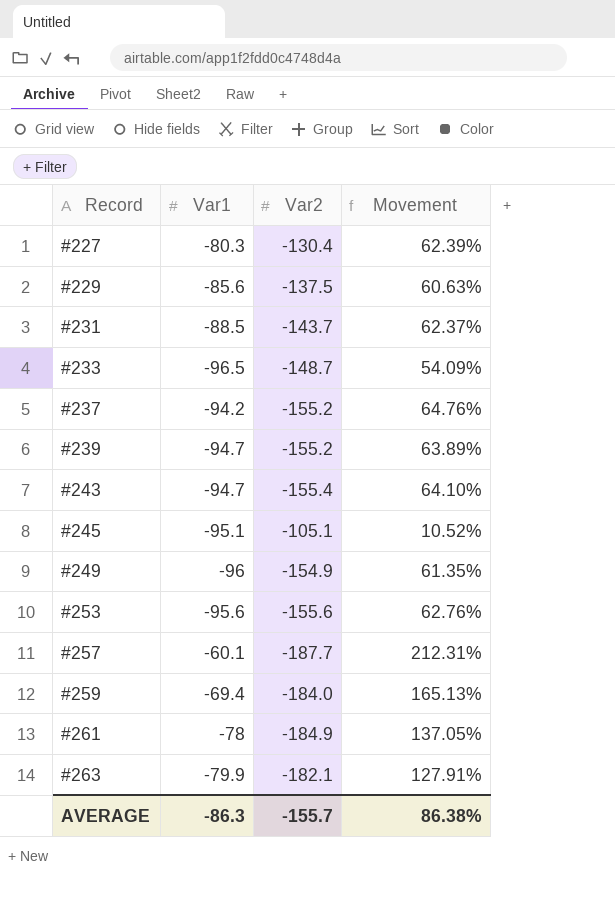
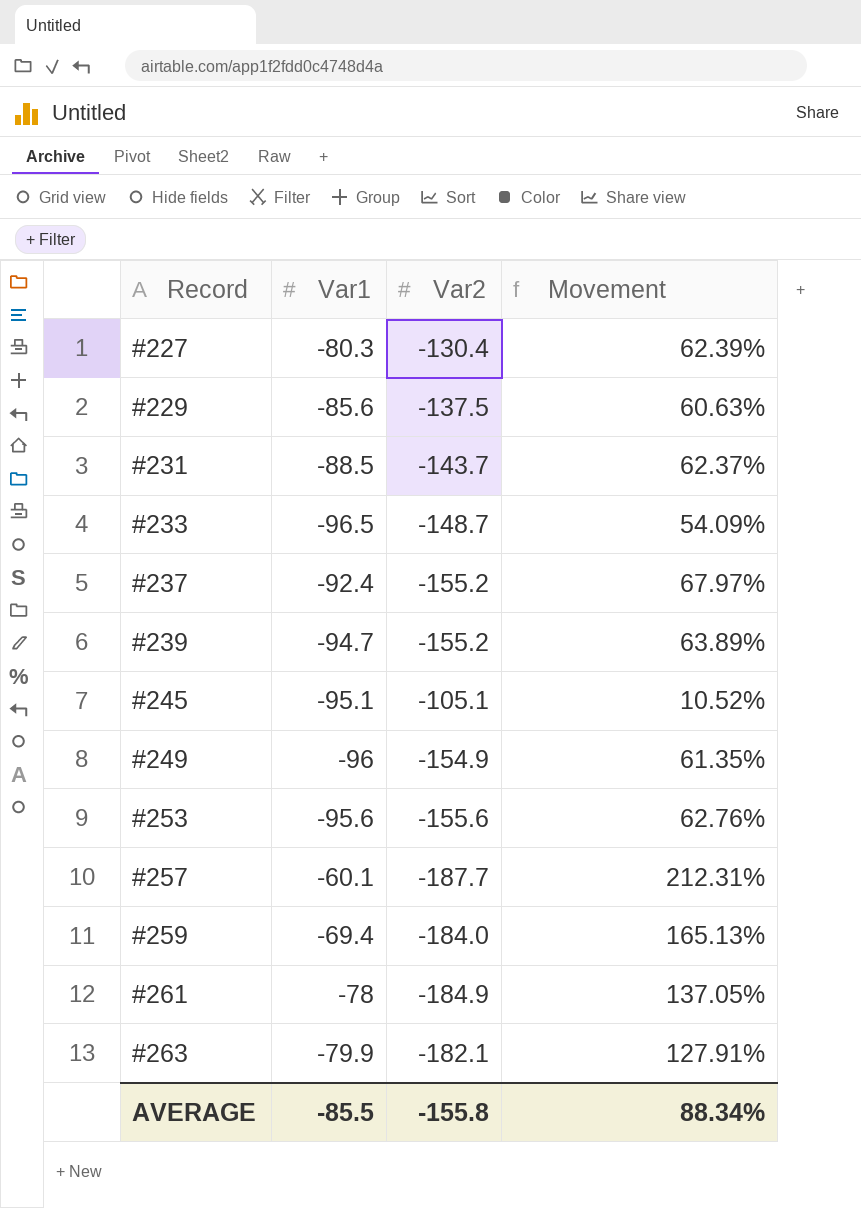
row #243: -94.7 | -155.4 | 64.10% -> none
#237 | Var1: -94.2 -> -92.4
#237 | Movement: 64.76% -> 67.97%
AVERAGE | Var1: -86.3 -> -85.5
AVERAGE | Var2: -155.7 -> -155.8
AVERAGE | Movement: 86.38% -> 88.34%

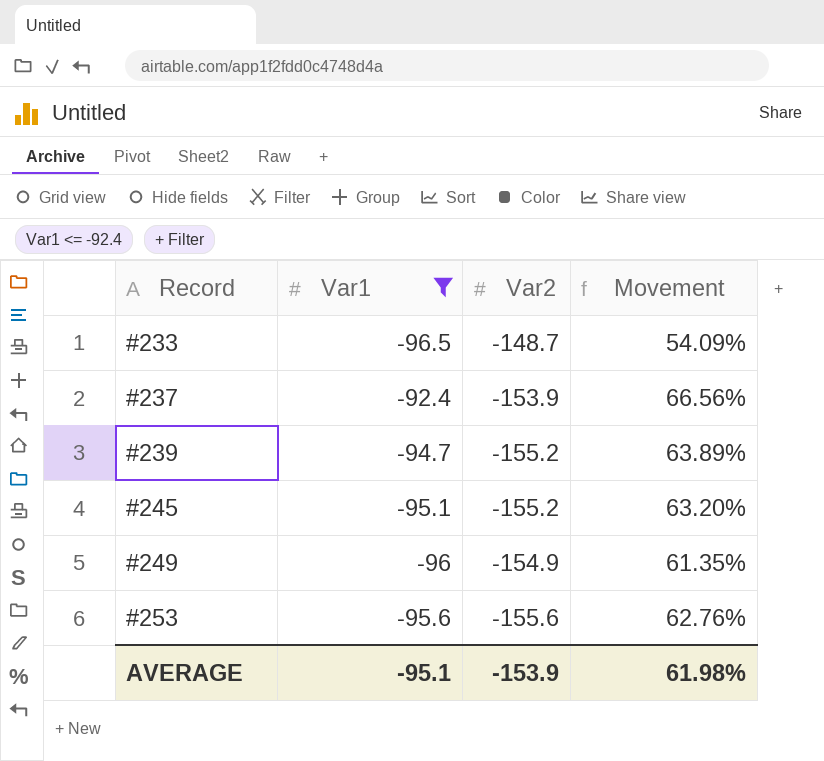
filter: none -> Var1 <= -92.4
#237 | Var2: -155.2 -> -153.9
#237 | Movement: 67.97% -> 66.56%
#245 | Var2: -105.1 -> -155.2
#245 | Movement: 10.52% -> 63.20%
AVERAGE | Var1: -85.5 -> -95.1
AVERAGE | Var2: -155.8 -> -153.9
AVERAGE | Movement: 88.34% -> 61.98%

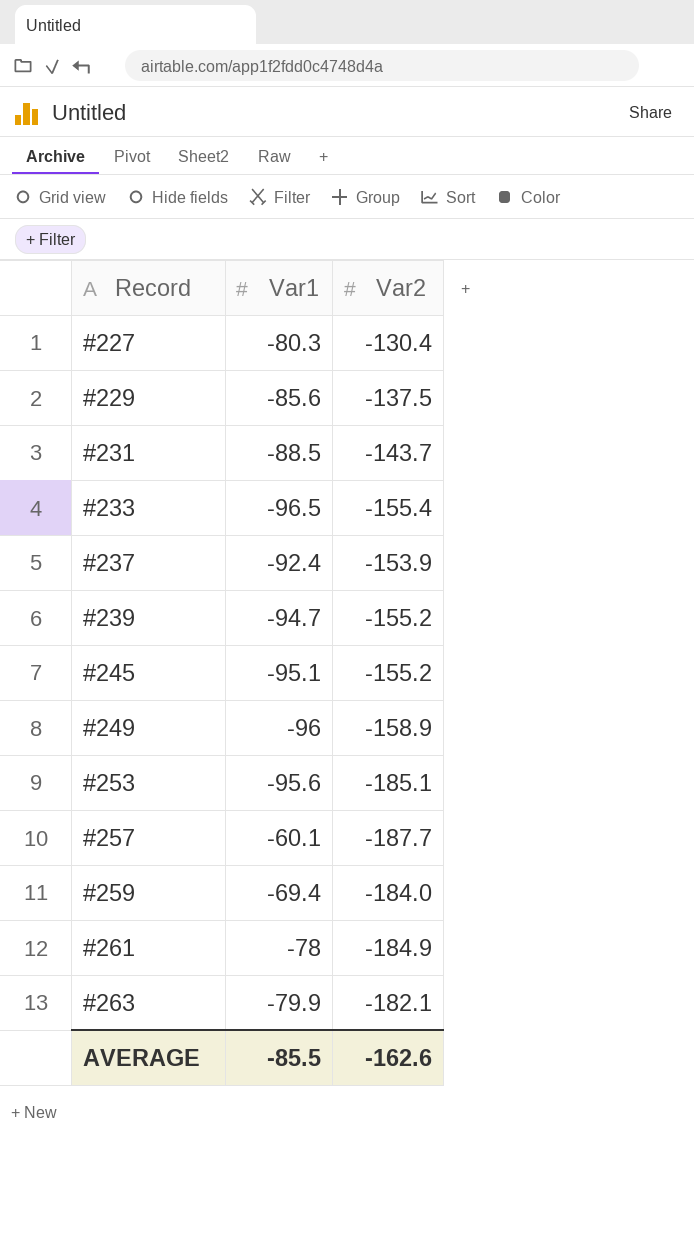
filter: Var1 <= -92.4 -> none
column Movement | formula: ([Var2] - [Var1]) / [Var1] -> none
#233 | Var2: -148.7 -> -155.4
#249 | Var2: -154.9 -> -158.9
#253 | Var2: -155.6 -> -185.1
AVERAGE | Var1: -95.1 -> -85.5
AVERAGE | Var2: -153.9 -> -162.6

